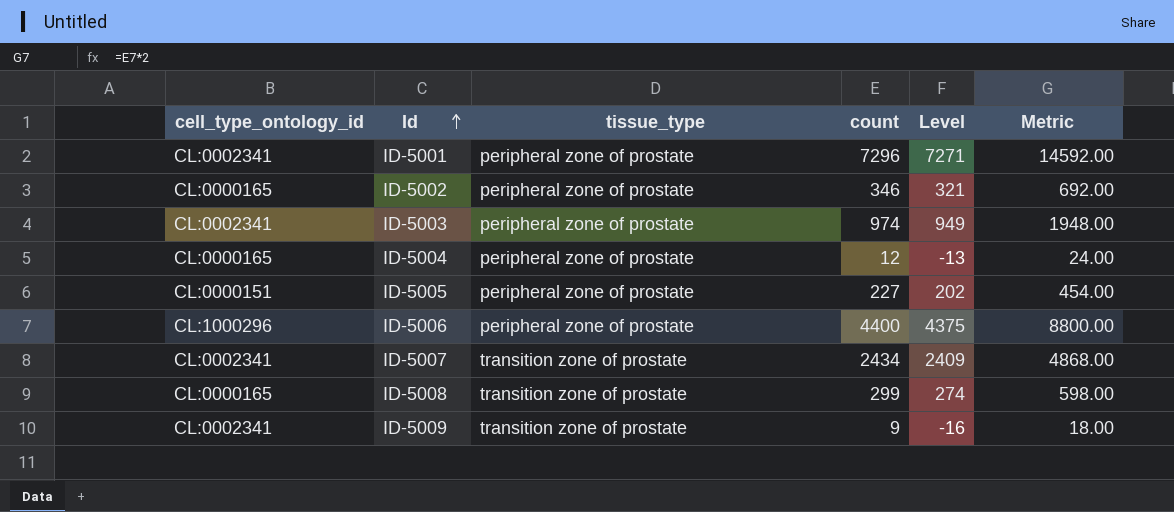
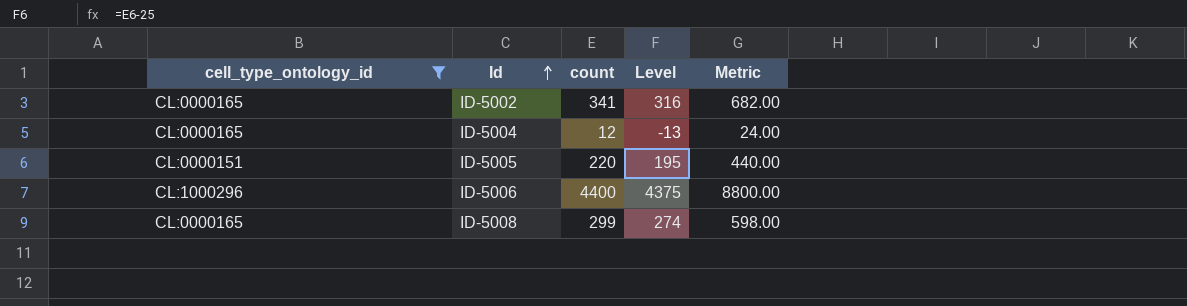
filter: none -> cell_type_ontology_id != CL:0002341
column tissue_type | position: 3 -> none
ID-5002 | count: 346 -> 341
ID-5002 | Level: 321 -> 316
ID-5002 | Metric: 692.00 -> 682.00
ID-5005 | count: 227 -> 220
ID-5005 | Level: 202 -> 195
ID-5005 | Metric: 454.00 -> 440.00

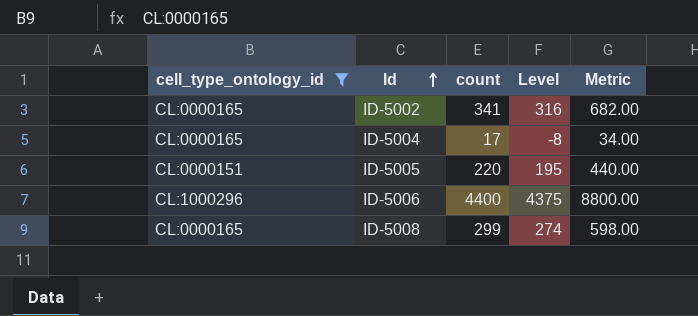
ID-5004 | count: 12 -> 17
ID-5004 | Level: -13 -> -8
ID-5004 | Metric: 24.00 -> 34.00

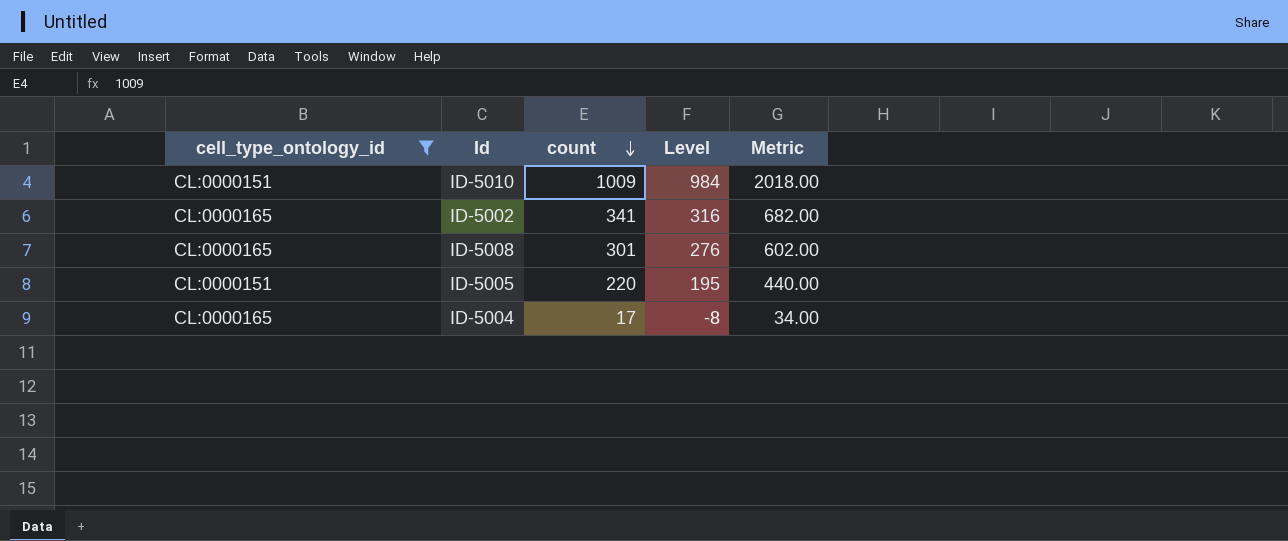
row order: Id ascending -> count descending
row ID-5006: CL:1000296 | 4400 | 4375 | 8800.00 -> none
row ID-5010: none -> CL:0000151 | 1009 | 984 | 2018.00
ID-5008 | count: 299 -> 301
ID-5008 | Level: 274 -> 276
ID-5008 | Metric: 598.00 -> 602.00

